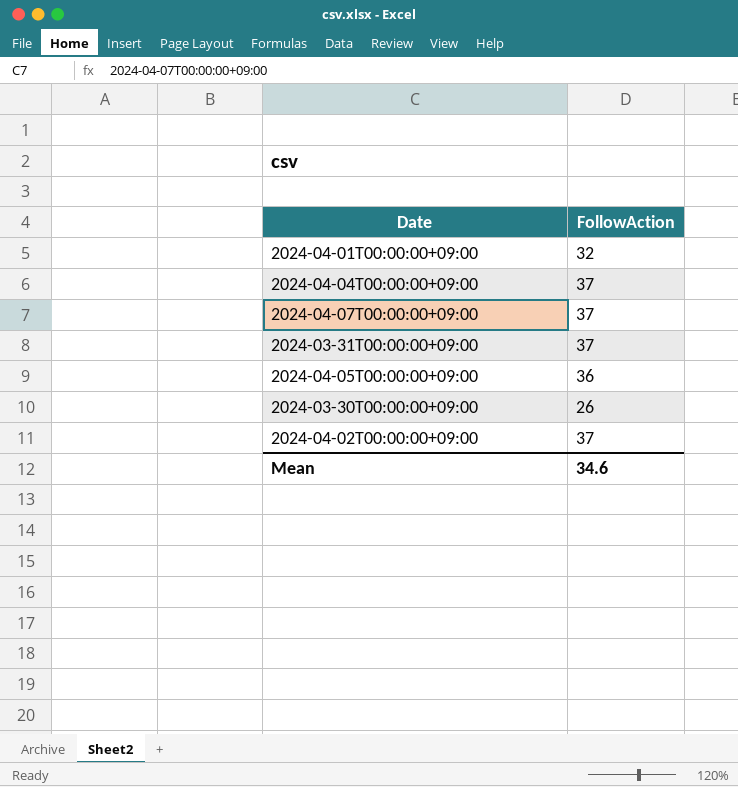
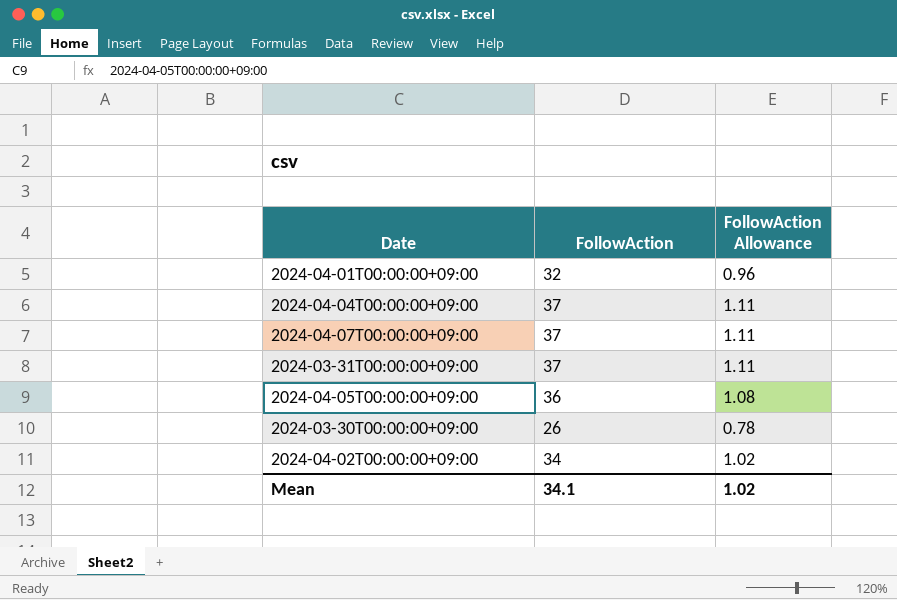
column FollowAction Allowance | formula: none -> [FollowAction] * 0.03
2024-04-02T00:00:00+09:00 | FollowAction: 37 -> 34
Mean | FollowAction: 34.6 -> 34.1

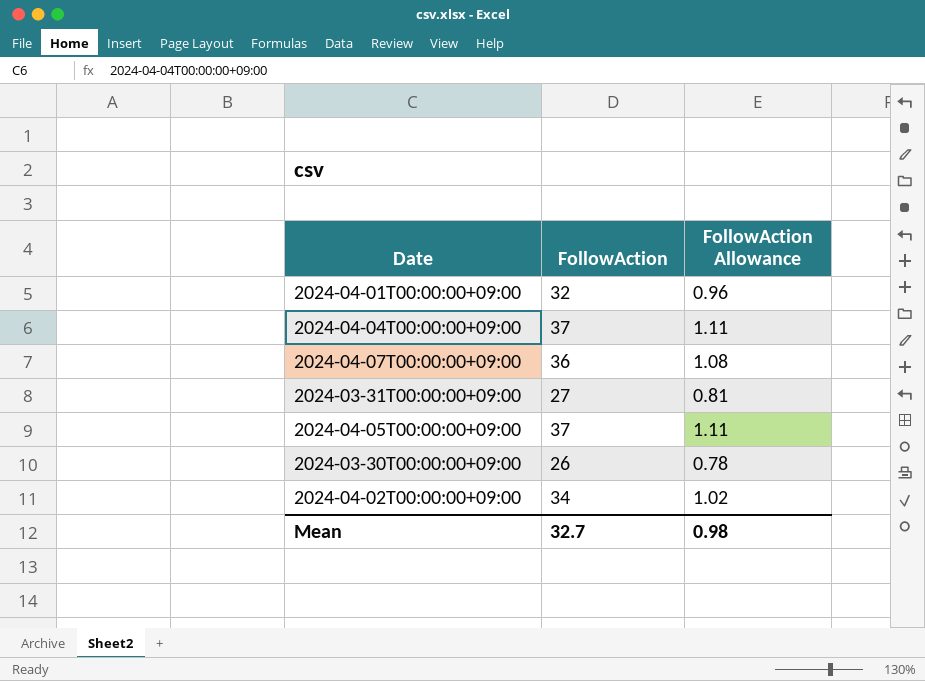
2024-04-07T00:00:00+09:00 | FollowAction: 37 -> 36
2024-04-07T00:00:00+09:00 | FollowAction Allowance: 1.11 -> 1.08
2024-03-31T00:00:00+09:00 | FollowAction: 37 -> 27
2024-03-31T00:00:00+09:00 | FollowAction Allowance: 1.11 -> 0.81
2024-04-05T00:00:00+09:00 | FollowAction: 36 -> 37
2024-04-05T00:00:00+09:00 | FollowAction Allowance: 1.08 -> 1.11
Mean | FollowAction: 34.1 -> 32.7
Mean | FollowAction Allowance: 1.02 -> 0.98

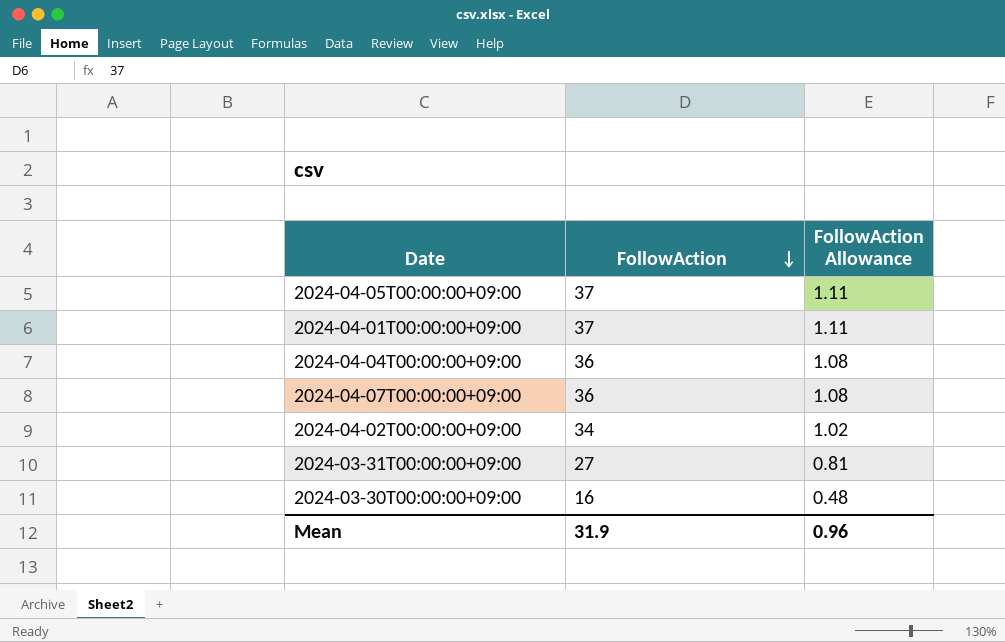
row order: none -> FollowAction descending
2024-04-01T00:00:00+09:00 | FollowAction: 32 -> 37
2024-04-01T00:00:00+09:00 | FollowAction Allowance: 0.96 -> 1.11
2024-04-04T00:00:00+09:00 | FollowAction: 37 -> 36
2024-04-04T00:00:00+09:00 | FollowAction Allowance: 1.11 -> 1.08
2024-03-30T00:00:00+09:00 | FollowAction: 26 -> 16
2024-03-30T00:00:00+09:00 | FollowAction Allowance: 0.78 -> 0.48
Mean | FollowAction: 32.7 -> 31.9
Mean | FollowAction Allowance: 0.98 -> 0.96

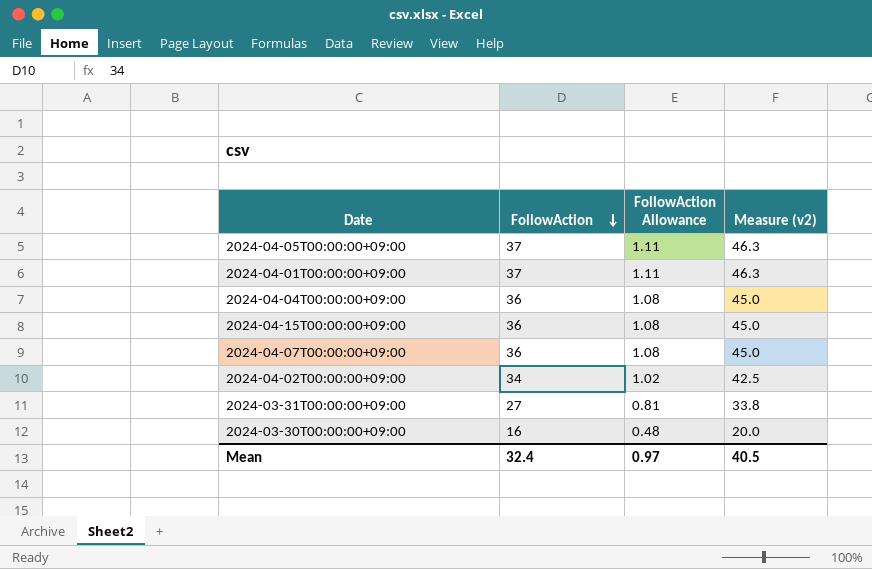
column Measure (v2) | formula: none -> [FollowAction] * 1.25
row 2024-04-15T00:00:00+09:00: none -> 36 | 1.08 | 45.0
Mean | FollowAction: 31.9 -> 32.4
Mean | FollowAction Allowance: 0.96 -> 0.97

